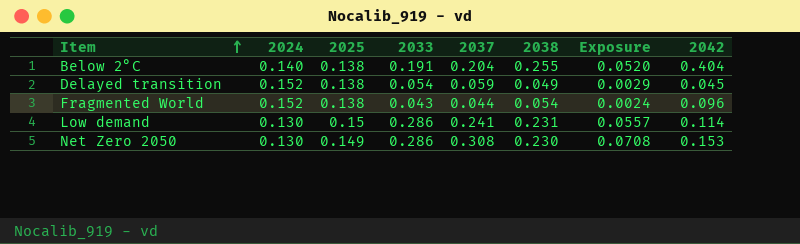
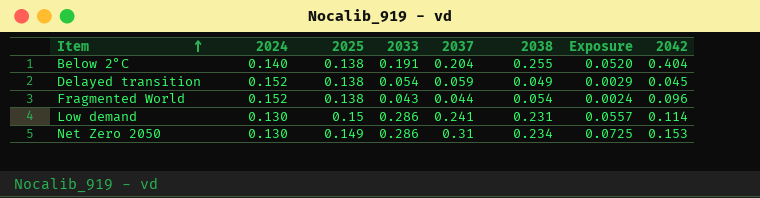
Net Zero 2050 | 2037: 0.308 -> 0.31
Net Zero 2050 | 2038: 0.230 -> 0.234
Net Zero 2050 | Exposure: 0.0708 -> 0.0725

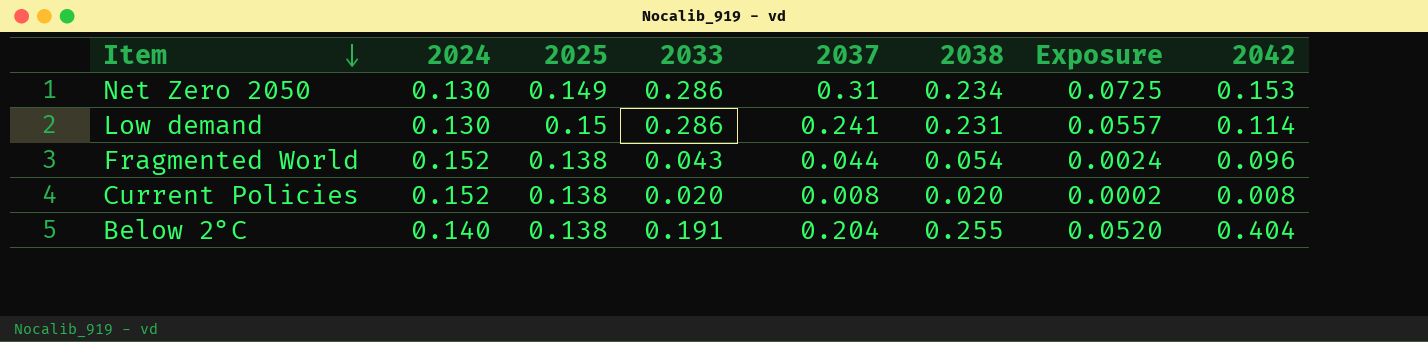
row order: Item ascending -> Item descending
row Delayed transition: 0.152 | 0.138 | 0.054 | 0.059 | 0.049 | 0.0029 | 0.045 -> none
row Current Policies: none -> 0.152 | 0.138 | 0.020 | 0.008 | 0.020 | 0.0002 | 0.008

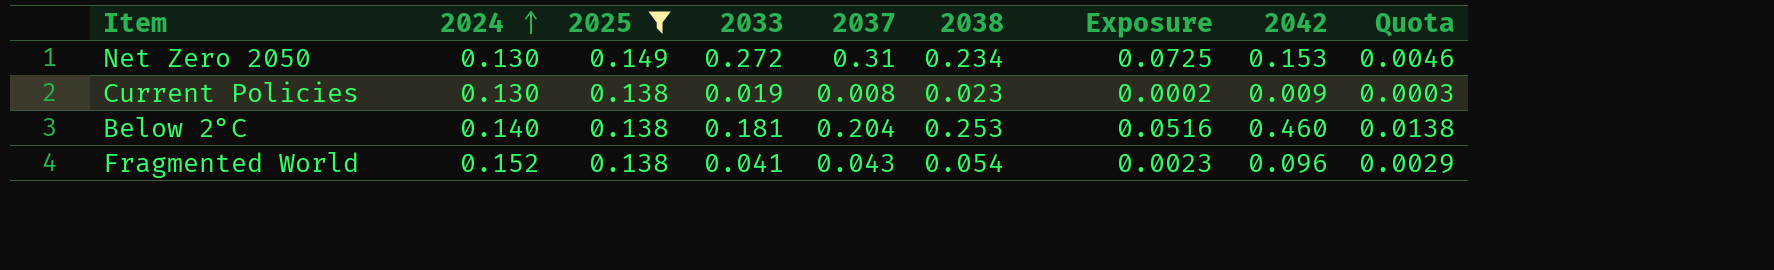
filter: none -> 2025 != 0.15
row order: Item descending -> 2024 ascending
column Quota | formula: none -> [2042] * 0.03
Net Zero 2050 | 2033: 0.286 -> 0.272
Current Policies | 2024: 0.152 -> 0.130
Current Policies | 2033: 0.020 -> 0.019
Current Policies | 2038: 0.020 -> 0.023
Current Policies | 2042: 0.008 -> 0.009
Below 2°C | 2033: 0.191 -> 0.181
Below 2°C | 2038: 0.255 -> 0.253
Below 2°C | Exposure: 0.0520 -> 0.0516
Below 2°C | 2042: 0.404 -> 0.460
Fragmented World | 2033: 0.043 -> 0.041
Fragmented World | 2037: 0.044 -> 0.043
Fragmented World | Exposure: 0.0024 -> 0.0023

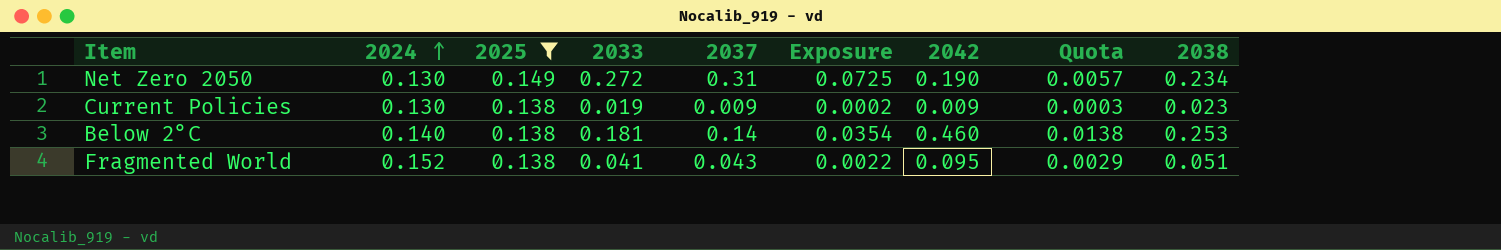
column 2038 | position: 6 -> 9
Net Zero 2050 | 2042: 0.153 -> 0.190
Net Zero 2050 | Quota: 0.0046 -> 0.0057
Current Policies | 2037: 0.008 -> 0.009
Below 2°C | 2037: 0.204 -> 0.14
Below 2°C | Exposure: 0.0516 -> 0.0354
Fragmented World | Exposure: 0.0023 -> 0.0022
Fragmented World | 2042: 0.096 -> 0.095
Fragmented World | 2038: 0.054 -> 0.051

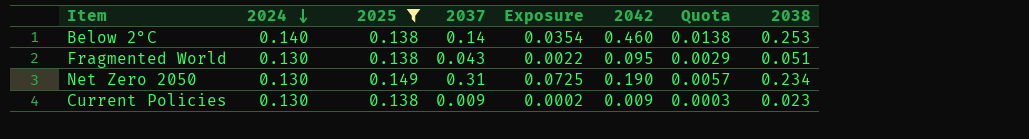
row order: 2024 ascending -> 2024 descending
column 2033 | position: 4 -> none
Fragmented World | 2024: 0.152 -> 0.130

